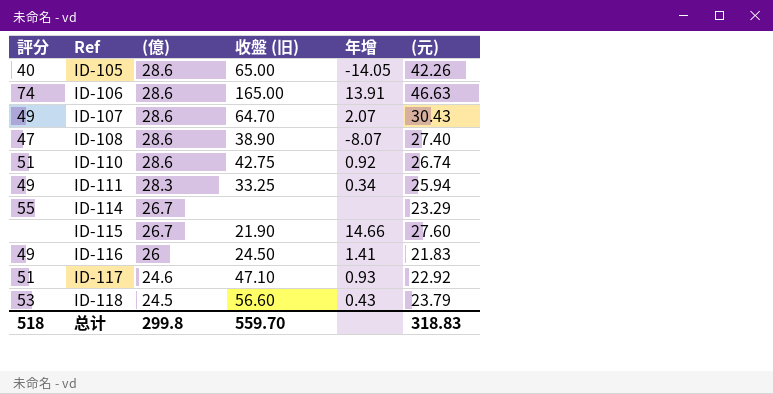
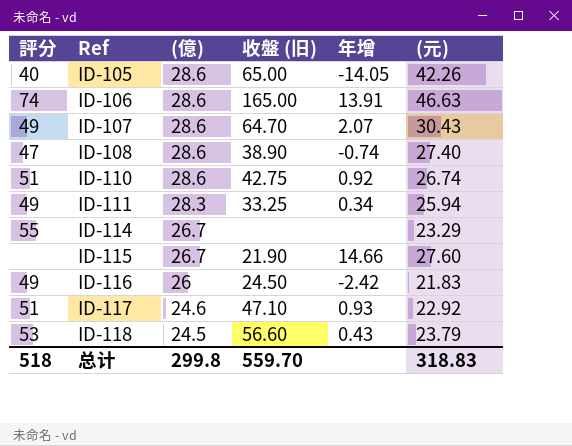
ID-108 | 年增: -8.07 -> -0.74
ID-116 | 年增: 1.41 -> -2.42

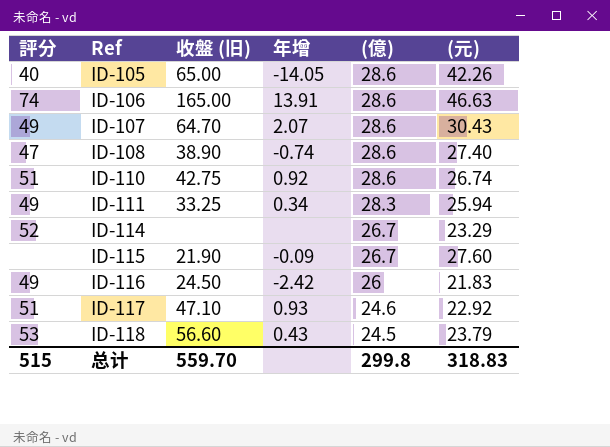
column (億) | position: 3 -> 5
ID-114 | 評分: 55 -> 52
ID-115 | 年增: 14.66 -> -0.09
总计 | 評分: 518 -> 515

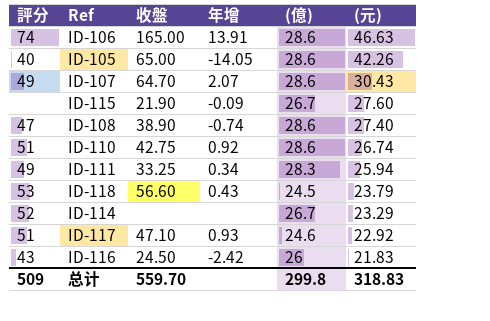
row order: Ref ascending -> (元) descending
column name: 收盤 (旧) -> 收盤
ID-116 | 評分: 49 -> 43
总计 | 評分: 515 -> 509

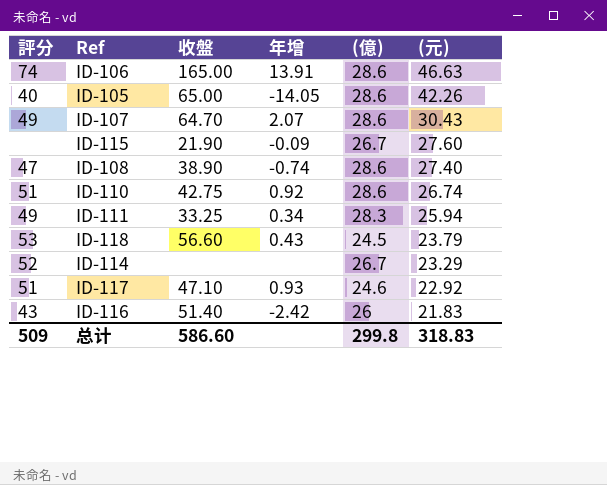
ID-116 | 收盤: 24.50 -> 51.40
总计 | 收盤: 559.70 -> 586.60

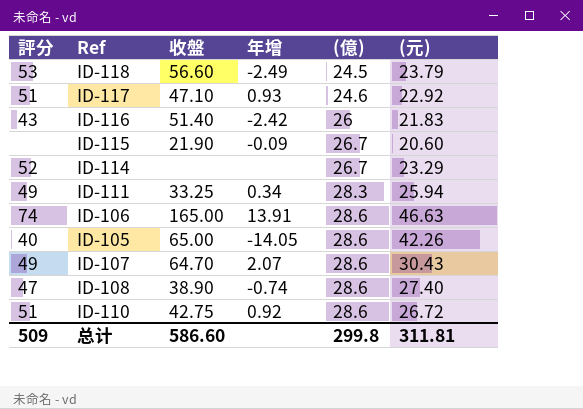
row order: (元) descending -> (億) ascending
ID-118 | 年增: 0.43 -> -2.49
ID-115 | (元): 27.60 -> 20.60
ID-110 | (元): 26.74 -> 26.72
总计 | (元): 318.83 -> 311.81

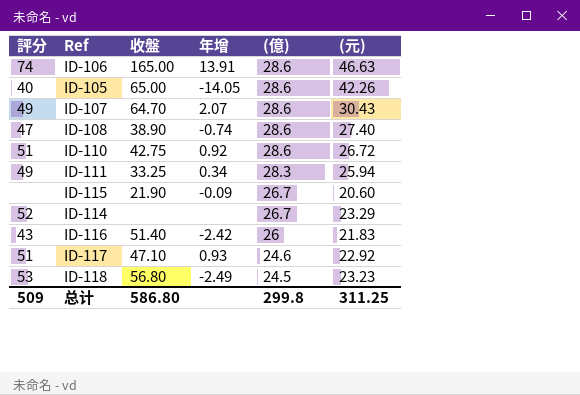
row order: (億) ascending -> (億) descending
ID-118 | 收盤: 56.60 -> 56.80
ID-118 | (元): 23.79 -> 23.23
总计 | 收盤: 586.60 -> 586.80
总计 | (元): 311.81 -> 311.25

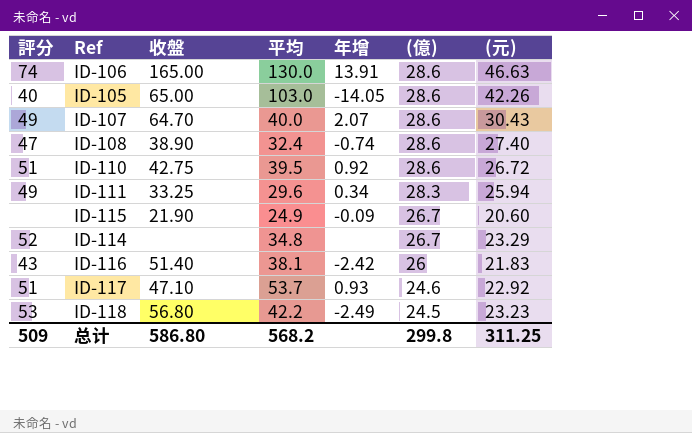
column 平均 | position: none -> 4

